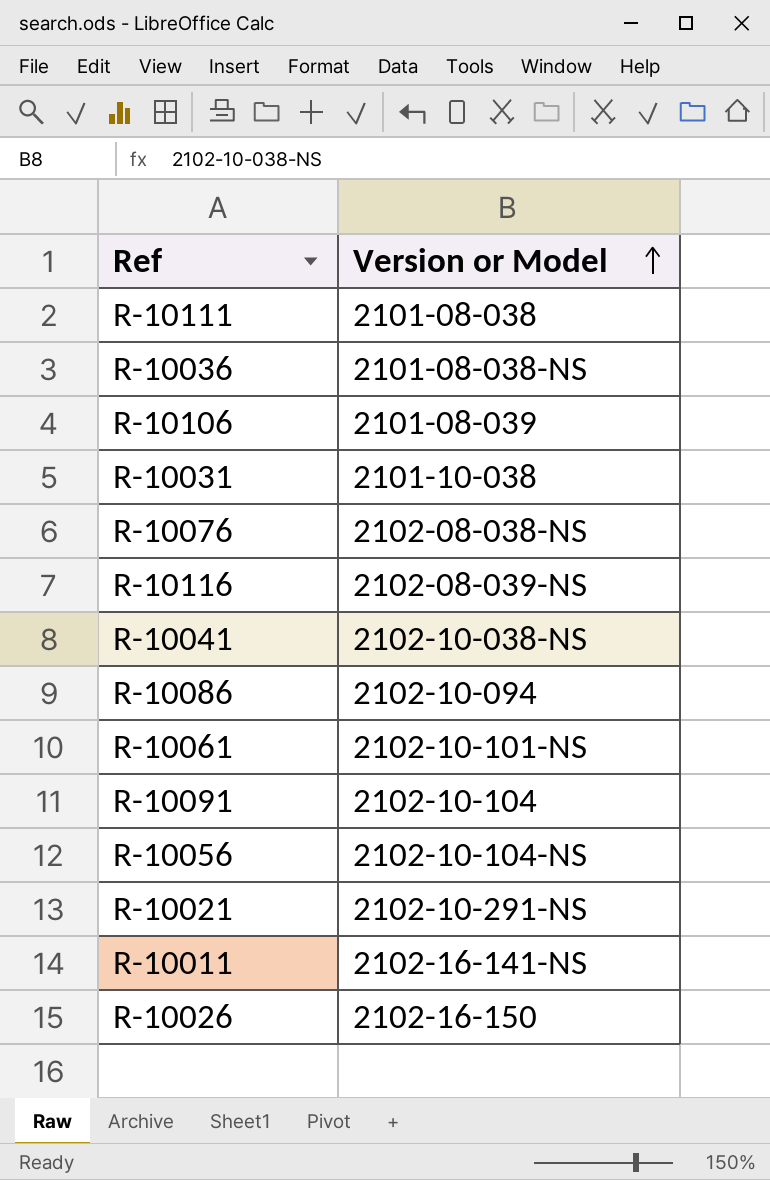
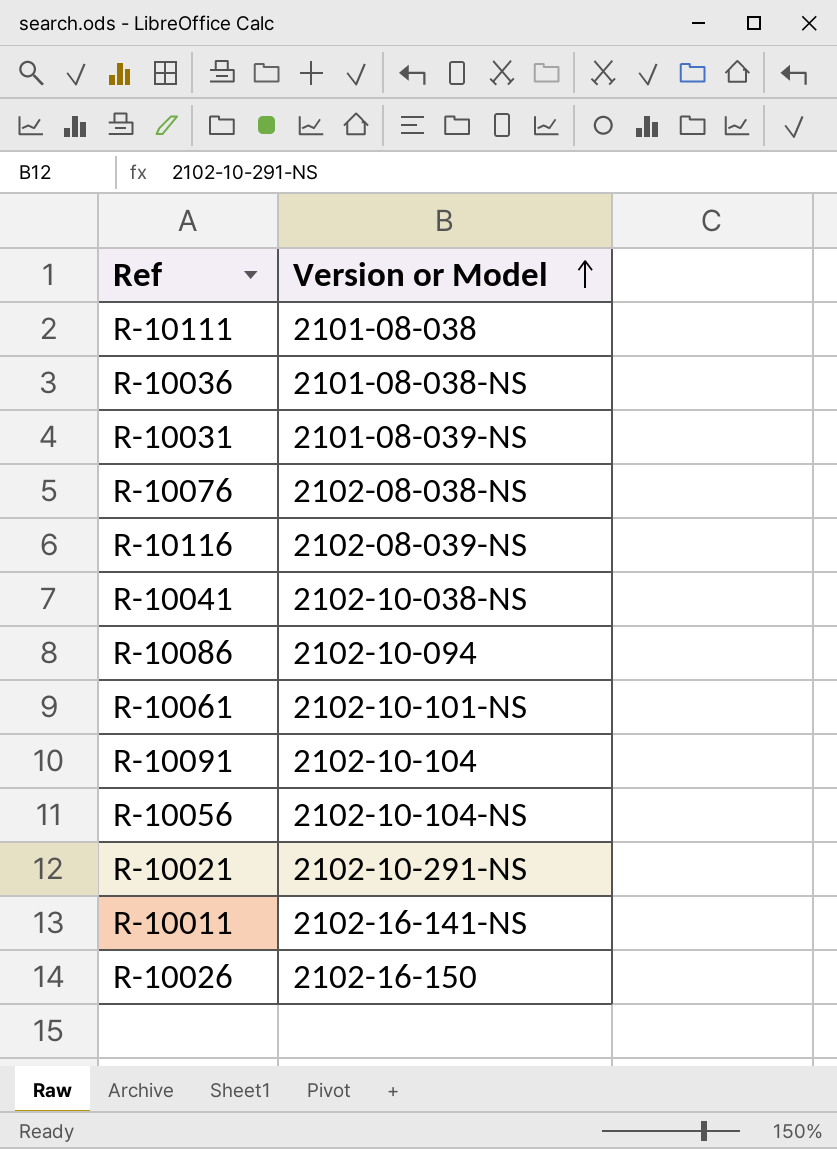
row R-10106: 2101-08-039 -> none
R-10031 | Version or Model: 2101-10-038 -> 2101-08-039-NS

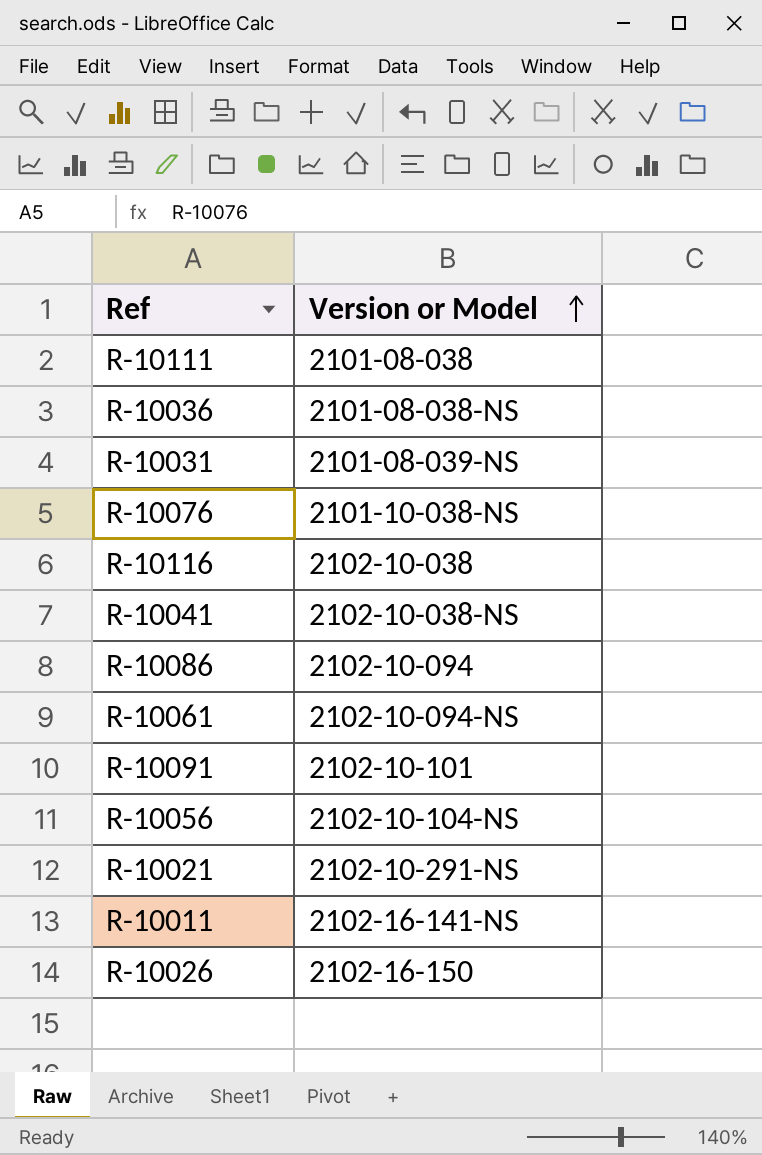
R-10076 | Version or Model: 2102-08-038-NS -> 2101-10-038-NS
R-10116 | Version or Model: 2102-08-039-NS -> 2102-10-038
R-10061 | Version or Model: 2102-10-101-NS -> 2102-10-094-NS
R-10091 | Version or Model: 2102-10-104 -> 2102-10-101

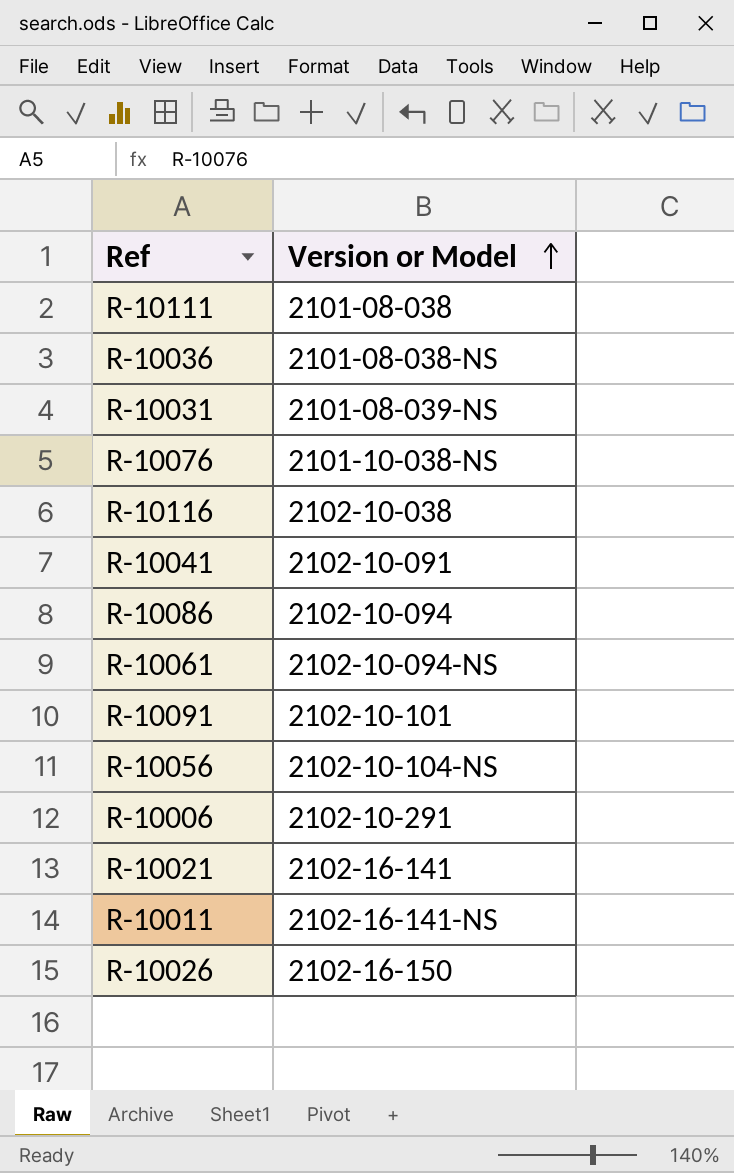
R-10041 | Version or Model: 2102-10-038-NS -> 2102-10-091
row R-10006: none -> 2102-10-291
R-10021 | Version or Model: 2102-10-291-NS -> 2102-16-141

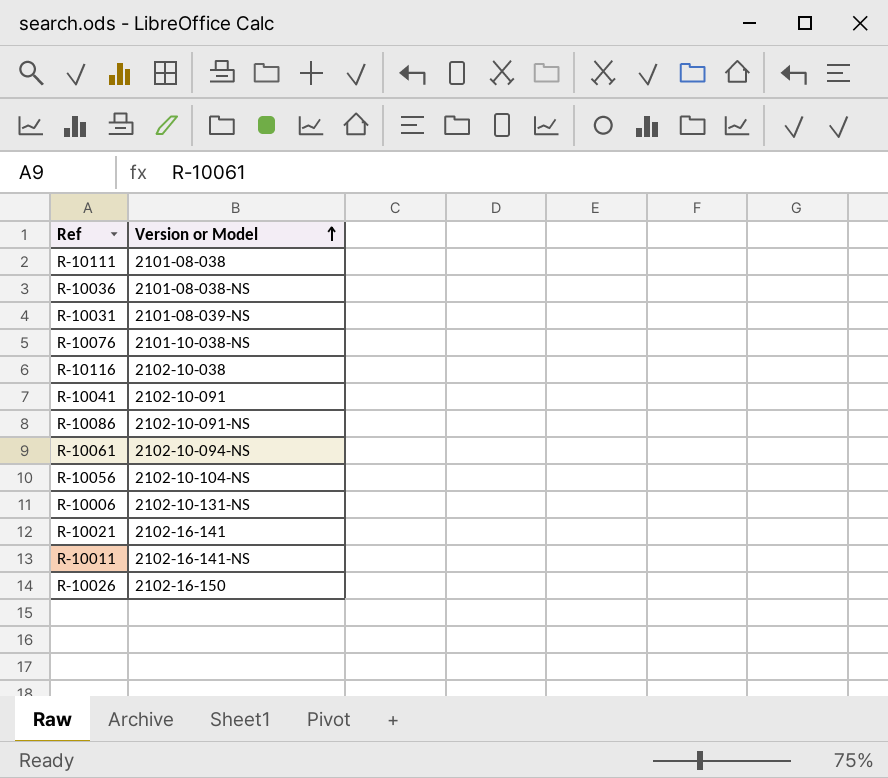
row R-10091: 2102-10-101 -> none
R-10086 | Version or Model: 2102-10-094 -> 2102-10-091-NS
R-10006 | Version or Model: 2102-10-291 -> 2102-10-131-NS

